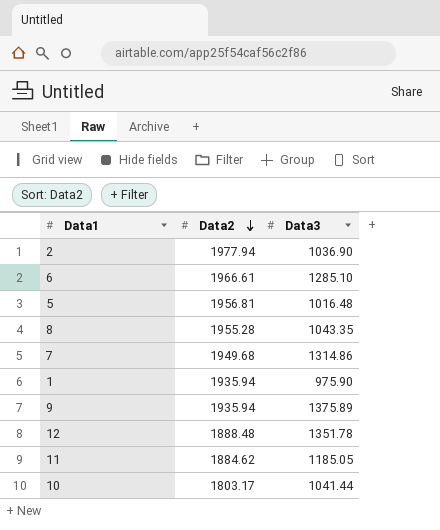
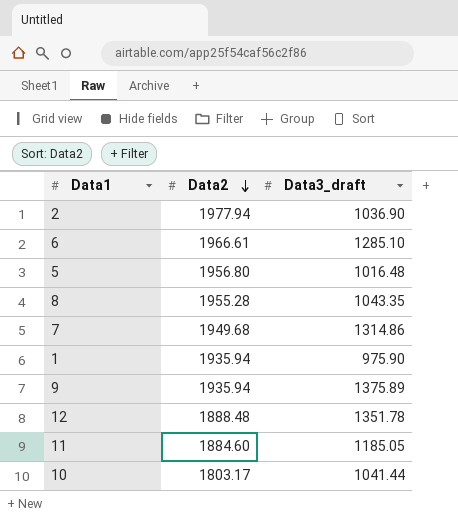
column name: Data3 -> Data3_draft
5 | Data2: 1956.81 -> 1956.80
11 | Data2: 1884.62 -> 1884.60

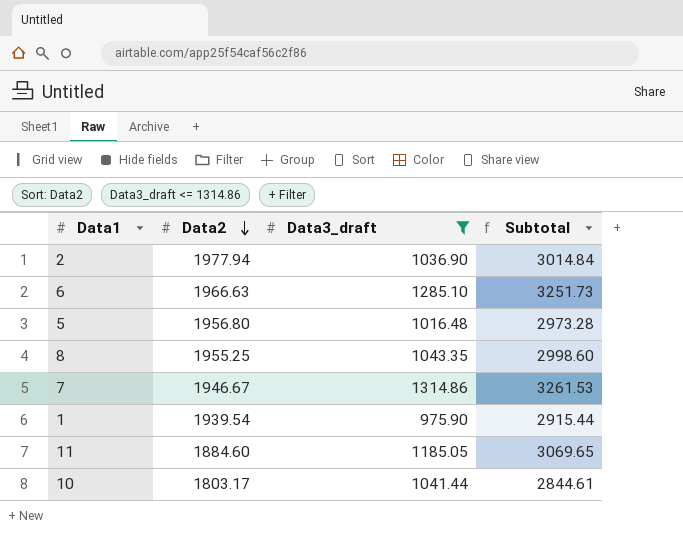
filter: none -> Data3_draft <= 1314.86
column Subtotal | formula: none -> [Data2] + [Data3_draft]
6 | Data2: 1966.61 -> 1966.63
8 | Data2: 1955.28 -> 1955.25
7 | Data2: 1949.68 -> 1946.67
1 | Data2: 1935.94 -> 1939.54

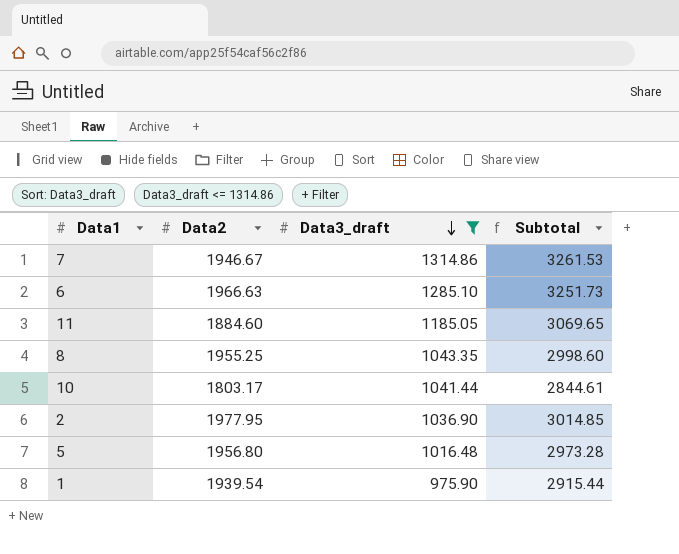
row order: Data2 descending -> Data3_draft descending
2 | Data2: 1977.94 -> 1977.95
2 | Subtotal: 3014.84 -> 3014.85

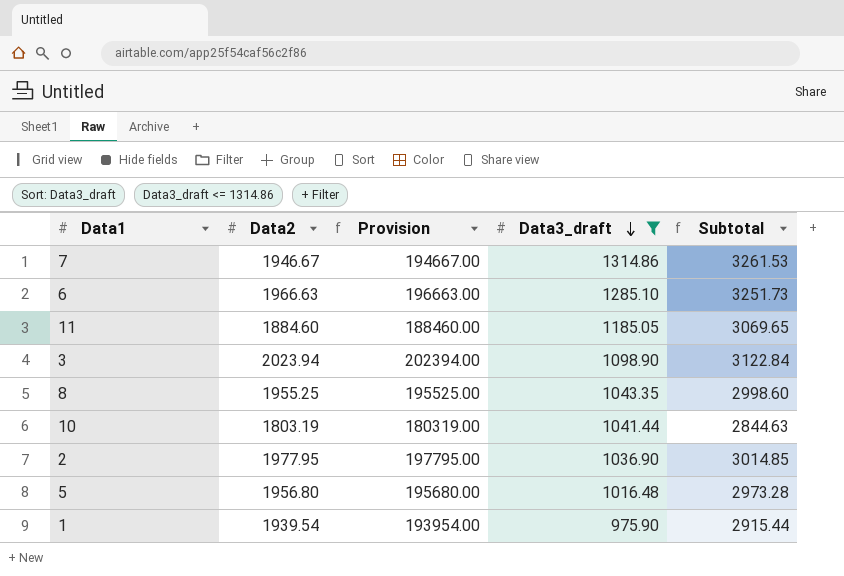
column Provision | formula: none -> [Data2] * 100
row 3: none -> 2023.94 | 202394.00 | 1098.90 | 3122.84
10 | Data2: 1803.17 -> 1803.19
10 | Subtotal: 2844.61 -> 2844.63

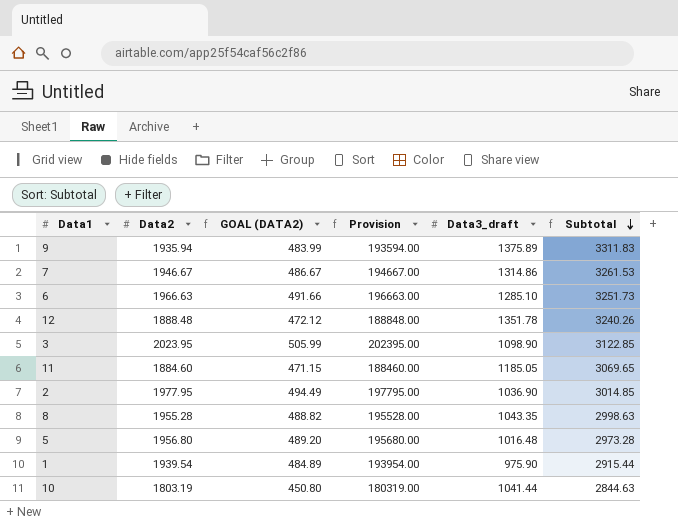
filter: Data3_draft <= 1314.86 -> none
row order: Data3_draft descending -> Subtotal descending
column GOAL (DATA2) | formula: none -> [Data2] * 0.25
3 | Data2: 2023.94 -> 2023.95
3 | Provision: 202394.00 -> 202395.00
3 | Subtotal: 3122.84 -> 3122.85
8 | Data2: 1955.25 -> 1955.28
8 | Provision: 195525.00 -> 195528.00
8 | Subtotal: 2998.60 -> 2998.63

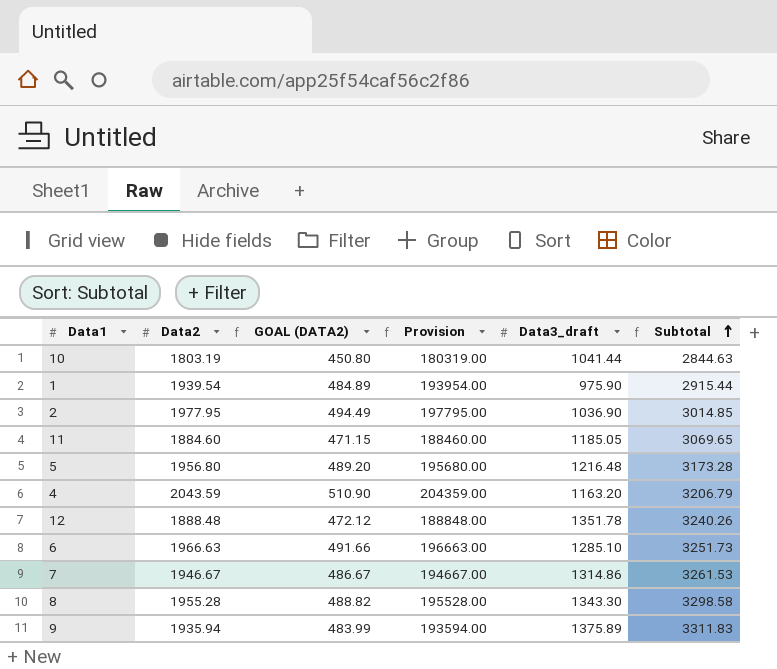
row order: Subtotal descending -> Subtotal ascending
row 3: 2023.95 | 505.99 | 202395.00 | 1098.90 | 3122.85 -> none
5 | Data3_draft: 1016.48 -> 1216.48
5 | Subtotal: 2973.28 -> 3173.28
row 4: none -> 2043.59 | 510.90 | 204359.00 | 1163.20 | 3206.79
8 | Data3_draft: 1043.35 -> 1343.30
8 | Subtotal: 2998.63 -> 3298.58

